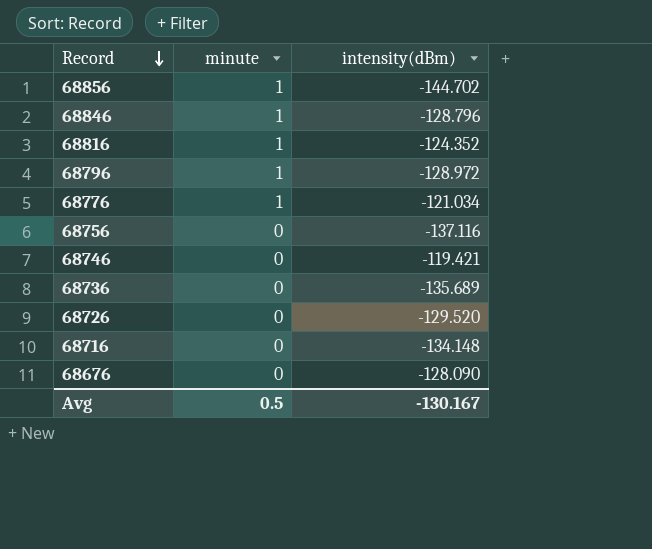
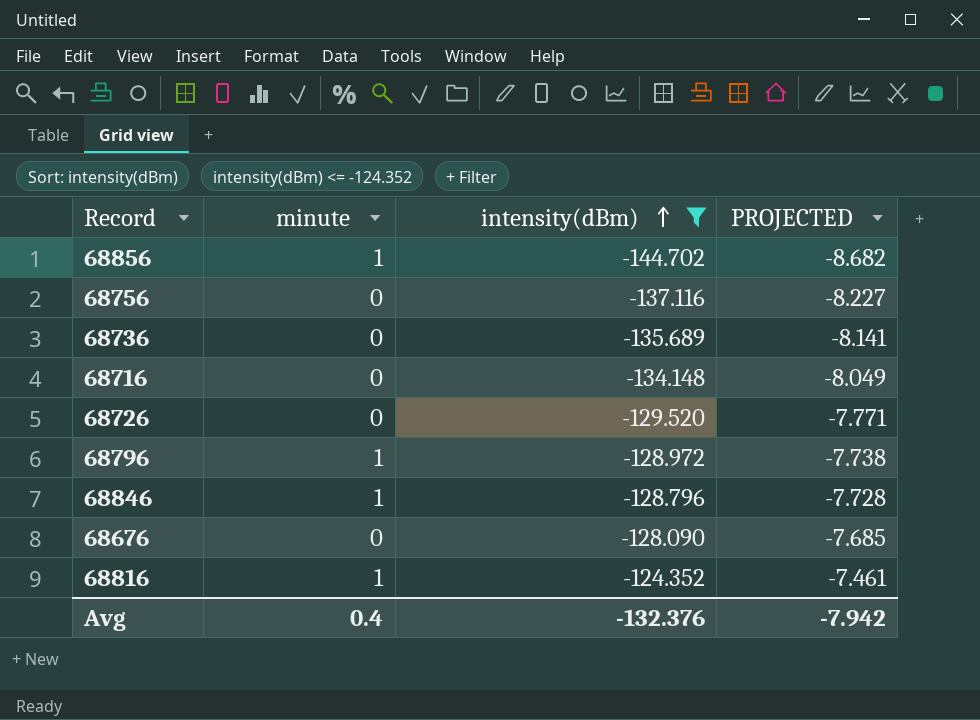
filter: none -> intensity(dBm) <= -124.352
row order: Record descending -> intensity(dBm) ascending
column PROJECTED | formula: none -> [intensity(dBm)] * 0.06
Avg | minute: 0.5 -> 0.4
Avg | intensity(dBm): -130.167 -> -132.376

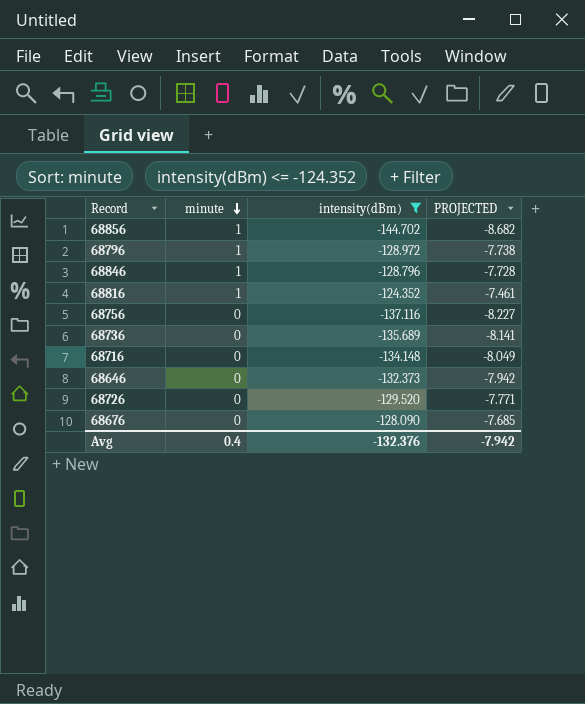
row order: intensity(dBm) ascending -> minute descending
row 68646: none -> 0 | -132.373 | -7.942

